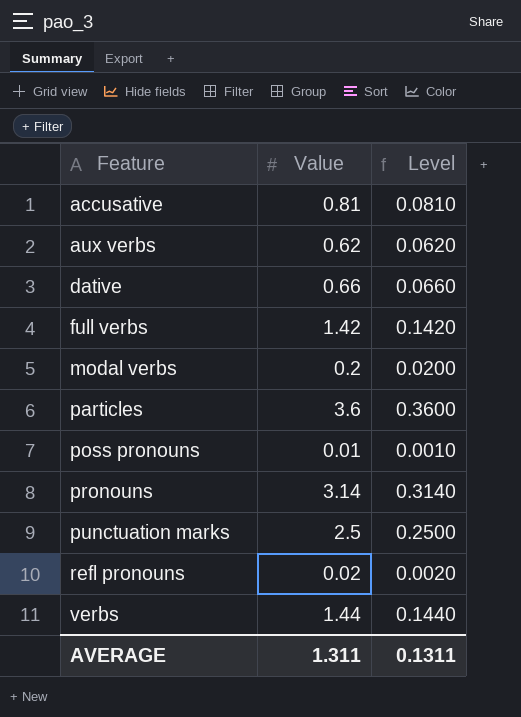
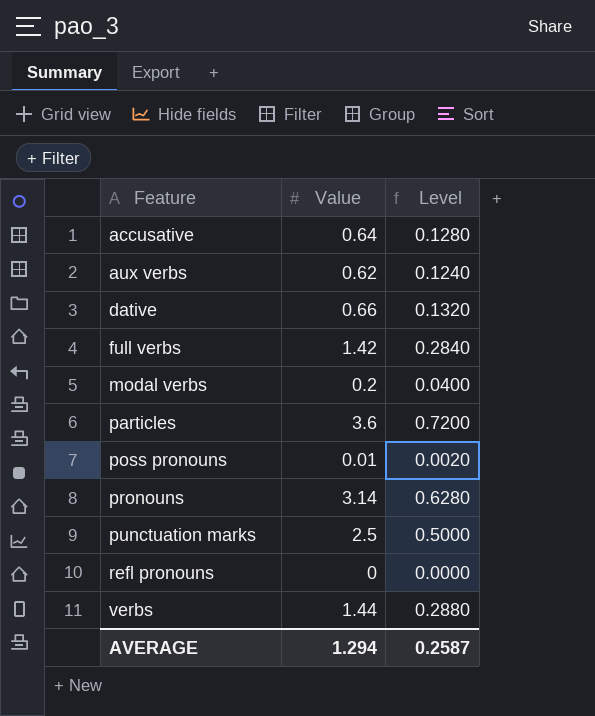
column Level | formula: [Value] * 0.1 -> [Value] * 0.2
accusative | Value: 0.81 -> 0.64
refl pronouns | Value: 0.02 -> 0
AVERAGE | Value: 1.311 -> 1.294
AVERAGE | Level: 0.1311 -> 0.2587

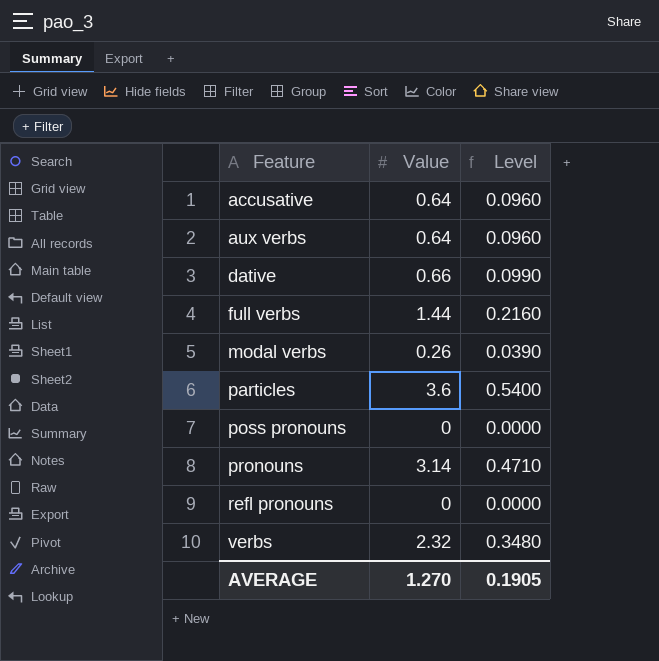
column Level | formula: [Value] * 0.2 -> [Value] * 0.15
row punctuation marks: 2.5 | 0.5000 -> none
aux verbs | Value: 0.62 -> 0.64
full verbs | Value: 1.42 -> 1.44
modal verbs | Value: 0.2 -> 0.26
poss pronouns | Value: 0.01 -> 0
verbs | Value: 1.44 -> 2.32
AVERAGE | Value: 1.294 -> 1.270
AVERAGE | Level: 0.2587 -> 0.1905

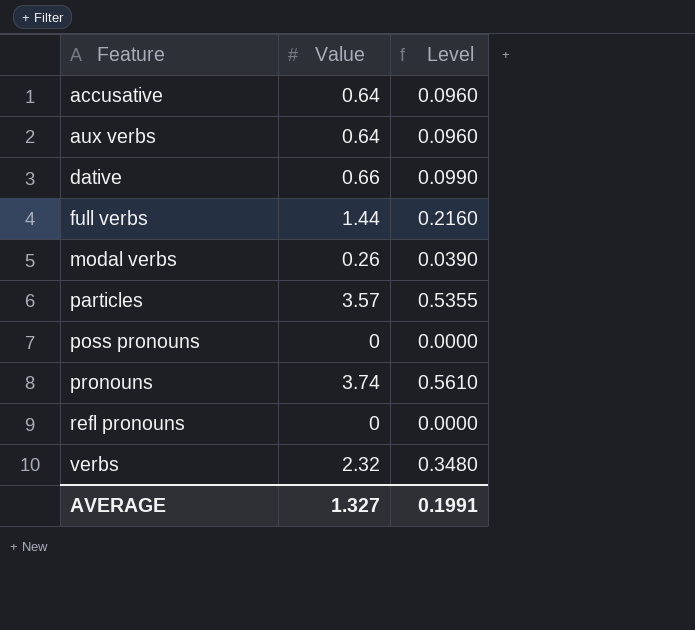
particles | Value: 3.6 -> 3.57
particles | Level: 0.5400 -> 0.5355
pronouns | Value: 3.14 -> 3.74
pronouns | Level: 0.4710 -> 0.5610
AVERAGE | Value: 1.270 -> 1.327
AVERAGE | Level: 0.1905 -> 0.1991

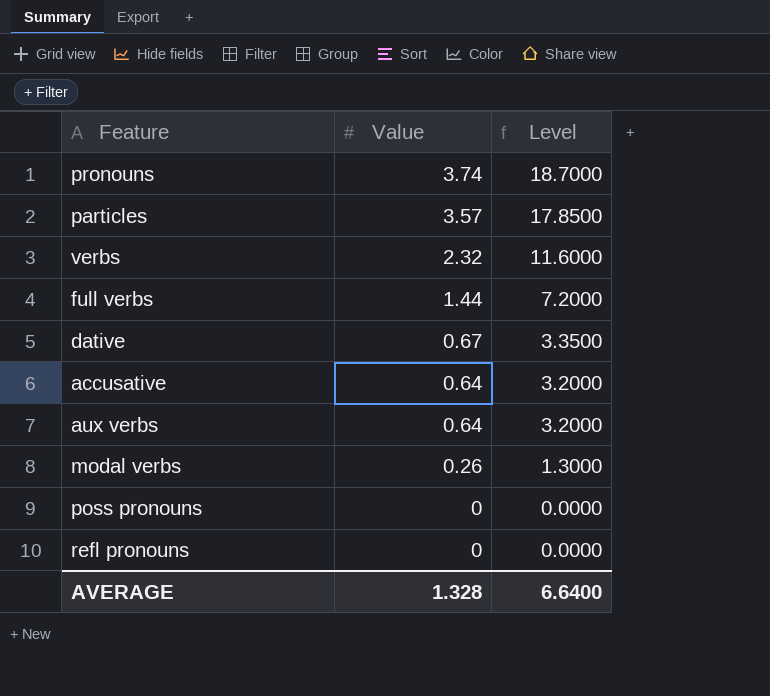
row order: Feature ascending -> Value descending
column Level | formula: [Value] * 0.15 -> [Value] * 5
dative | Value: 0.66 -> 0.67
AVERAGE | Value: 1.327 -> 1.328
AVERAGE | Level: 0.1991 -> 6.6400

